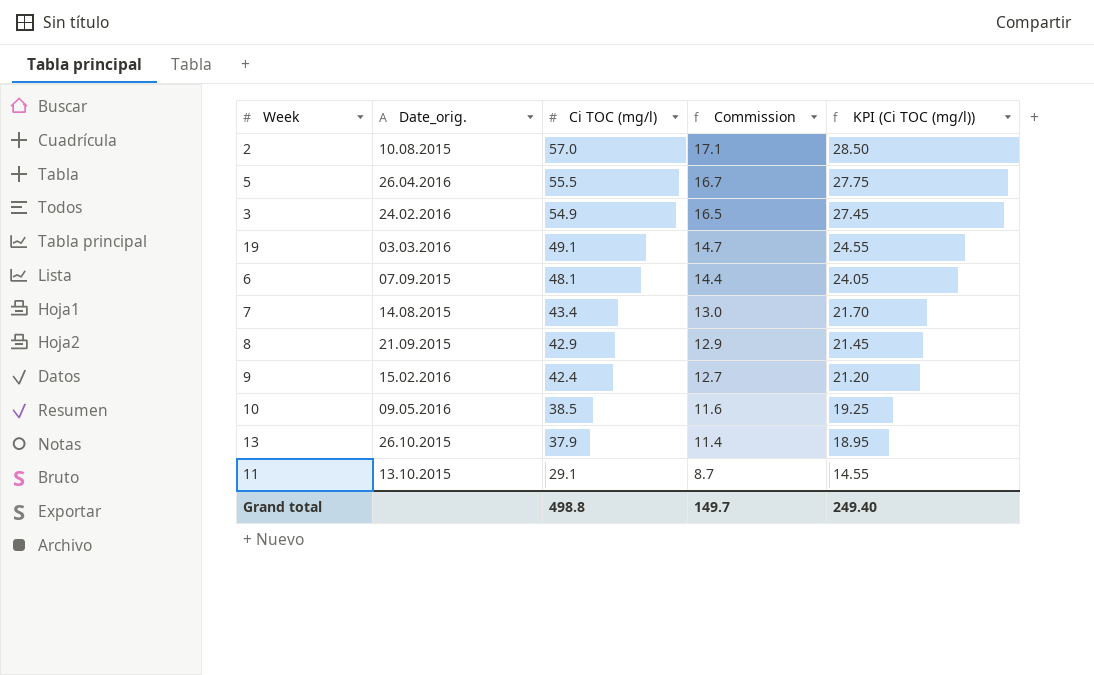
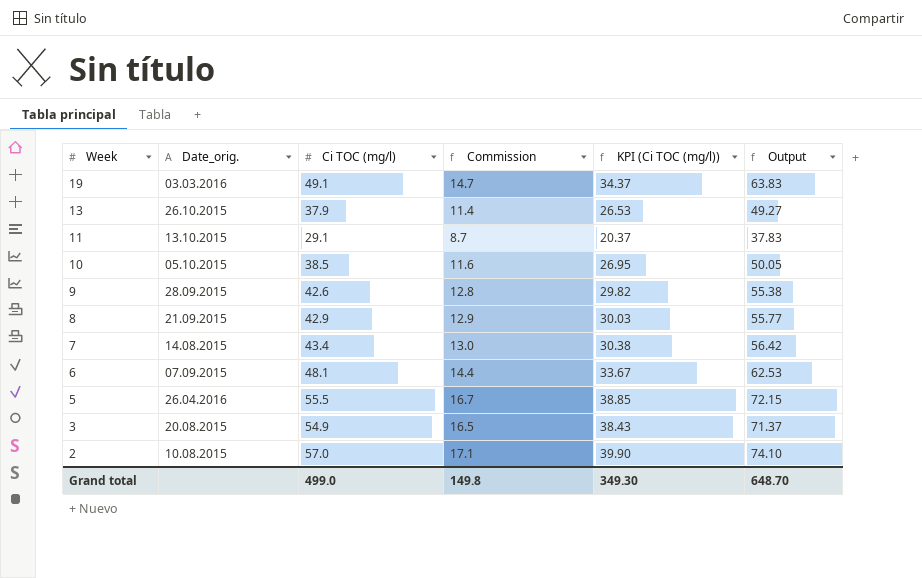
row order: Ci TOC (mg/l) descending -> Week descending
column KPI (Ci TOC (mg/l)) | formula: [Ci TOC (mg/l)] * 0.5 -> [Ci TOC (mg/l)] * 0.7
column Output | formula: none -> [Ci TOC (mg/l)] * 1.3
10 | Date_orig.: 09.05.2016 -> 05.10.2015
9 | Date_orig.: 15.02.2016 -> 28.09.2015
9 | Ci TOC (mg/l): 42.4 -> 42.6
9 | Commission: 12.7 -> 12.8
3 | Date_orig.: 24.02.2016 -> 20.08.2015
Grand total | Ci TOC (mg/l): 498.8 -> 499.0
Grand total | Commission: 149.7 -> 149.8
Grand total | KPI (Ci TOC (mg/l)): 249.40 -> 349.30

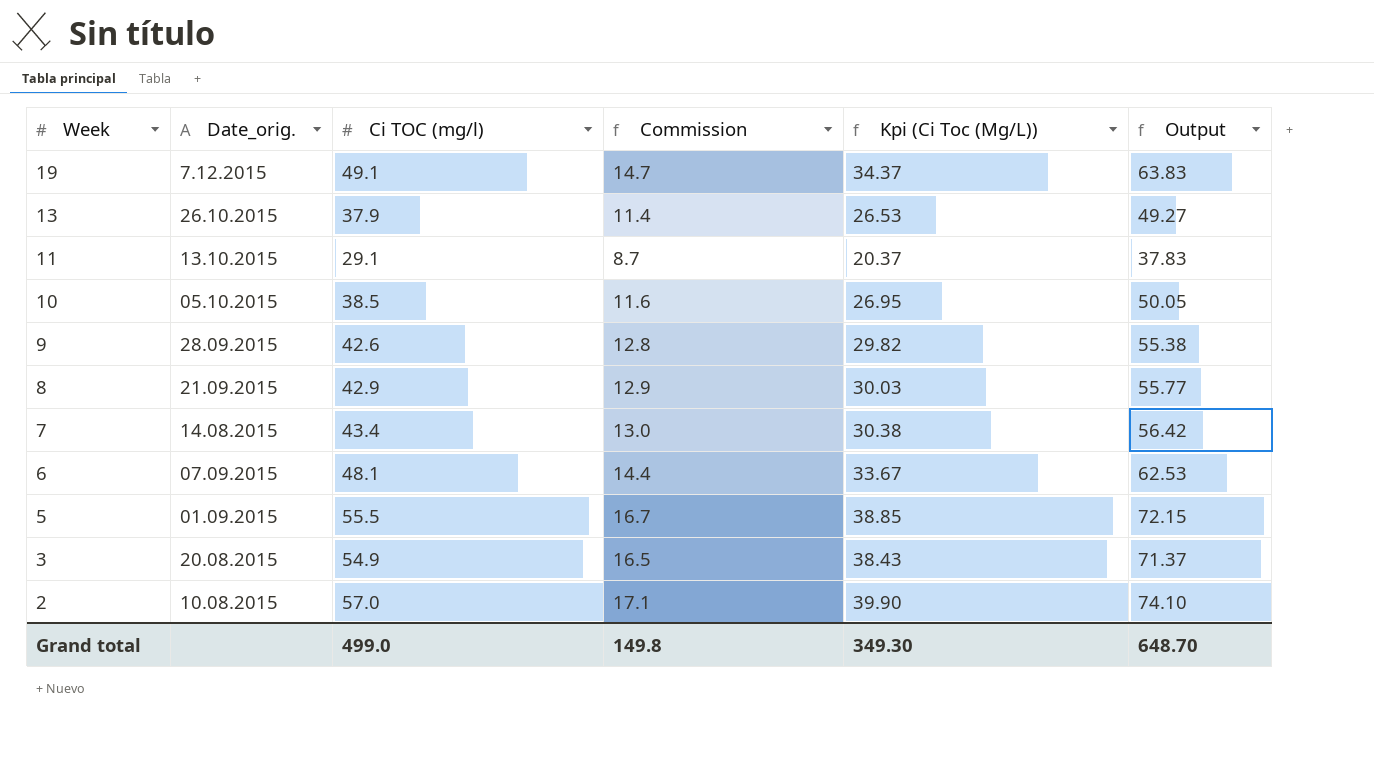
column name: KPI (Ci TOC (mg/l)) -> Kpi (Ci Toc (Mg/L))
19 | Date_orig.: 03.03.2016 -> 7.12.2015
5 | Date_orig.: 26.04.2016 -> 01.09.2015

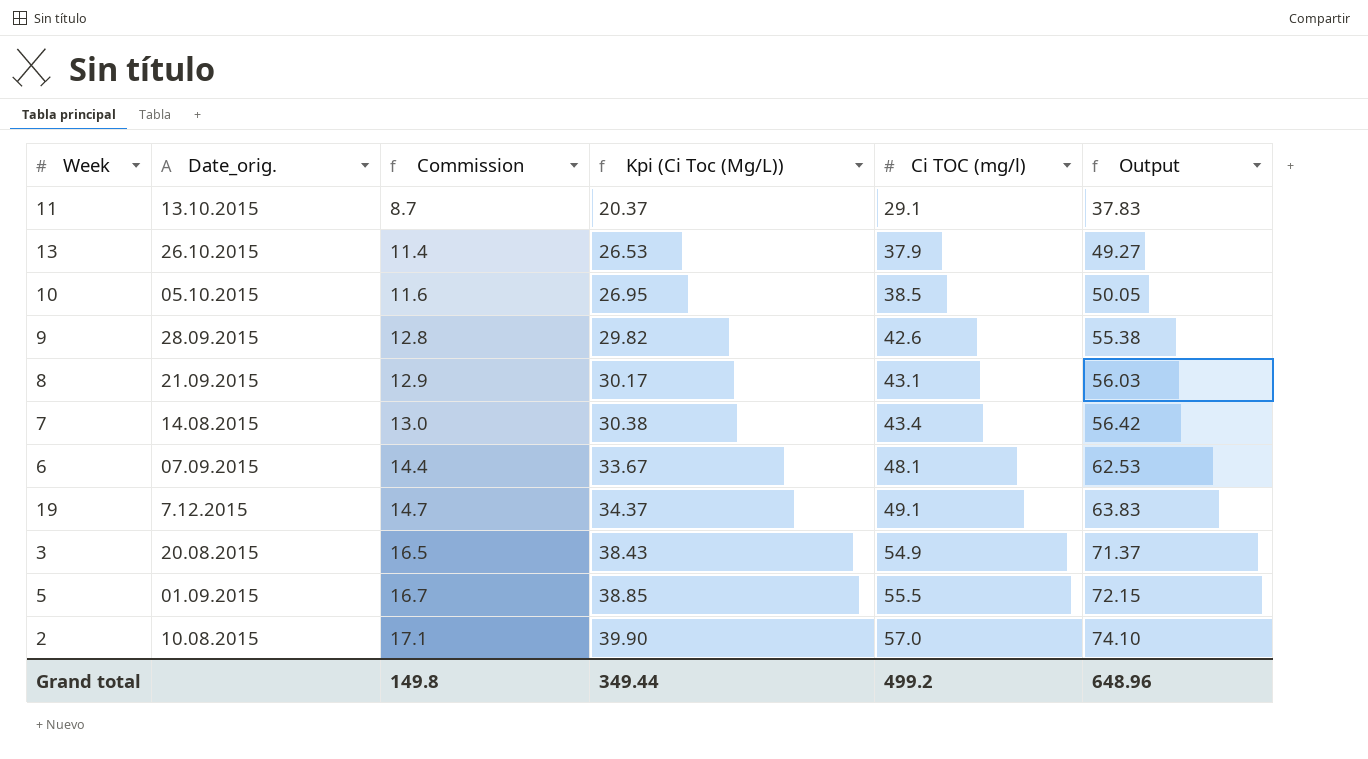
row order: Week descending -> Commission ascending
column Ci TOC (mg/l) | position: 3 -> 5
8 | Kpi (Ci Toc (Mg/L)): 30.03 -> 30.17
8 | Ci TOC (mg/l): 42.9 -> 43.1
8 | Output: 55.77 -> 56.03
Grand total | Kpi (Ci Toc (Mg/L)): 349.30 -> 349.44
Grand total | Ci TOC (mg/l): 499.0 -> 499.2
Grand total | Output: 648.70 -> 648.96

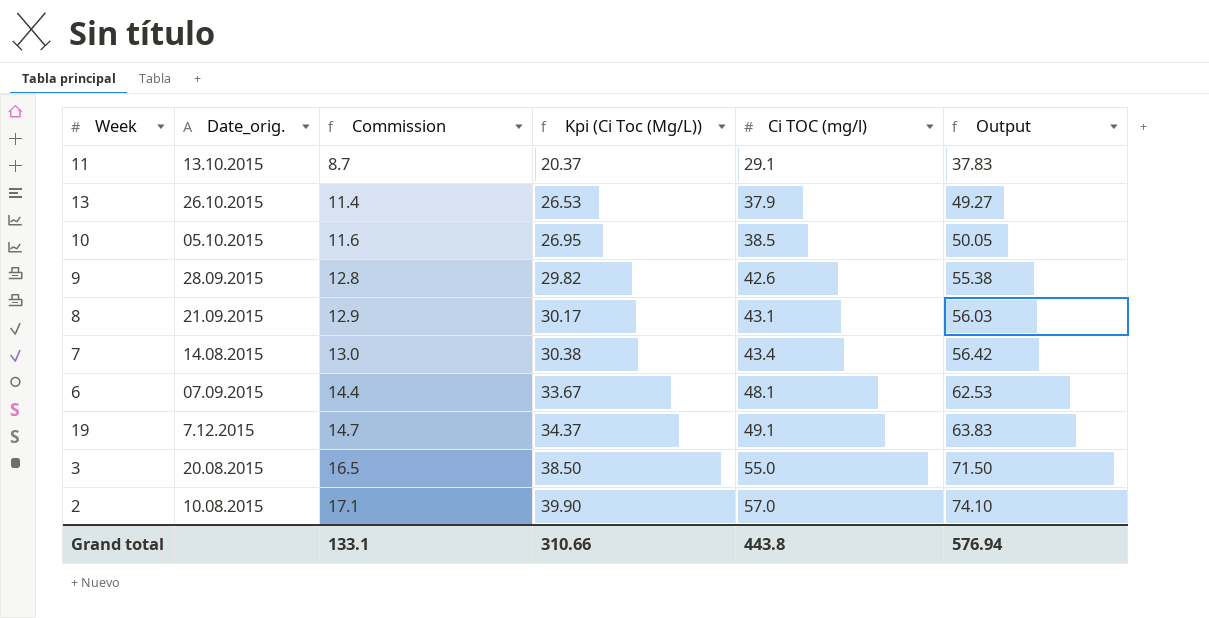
row 5: 01.09.2015 | 16.7 | 38.85 | 55.5 | 72.15 -> none
3 | Kpi (Ci Toc (Mg/L)): 38.43 -> 38.50
3 | Ci TOC (mg/l): 54.9 -> 55.0
3 | Output: 71.37 -> 71.50
Grand total | Commission: 149.8 -> 133.1
Grand total | Kpi (Ci Toc (Mg/L)): 349.44 -> 310.66
Grand total | Ci TOC (mg/l): 499.2 -> 443.8
Grand total | Output: 648.96 -> 576.94

